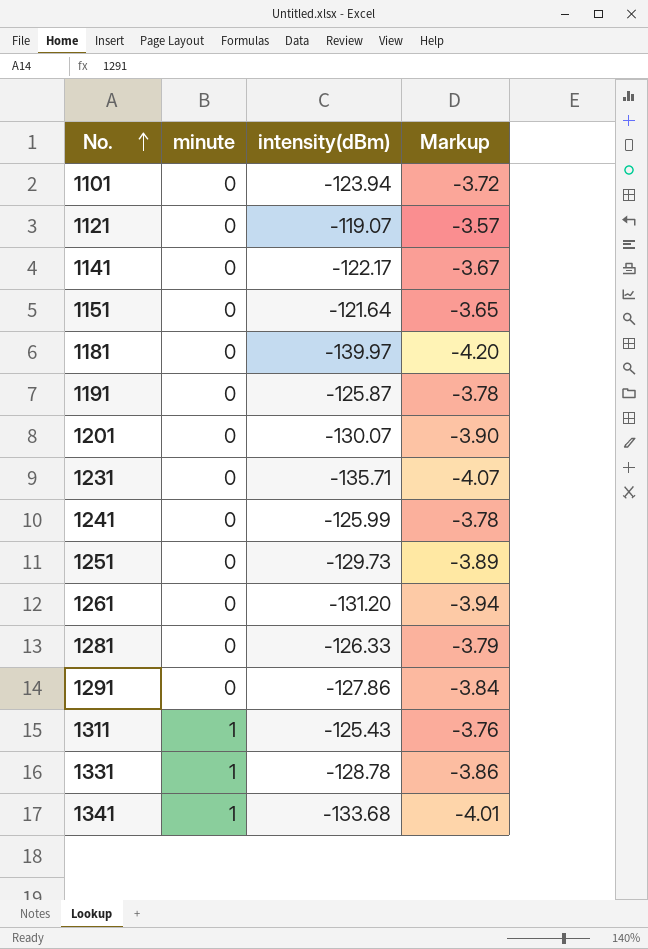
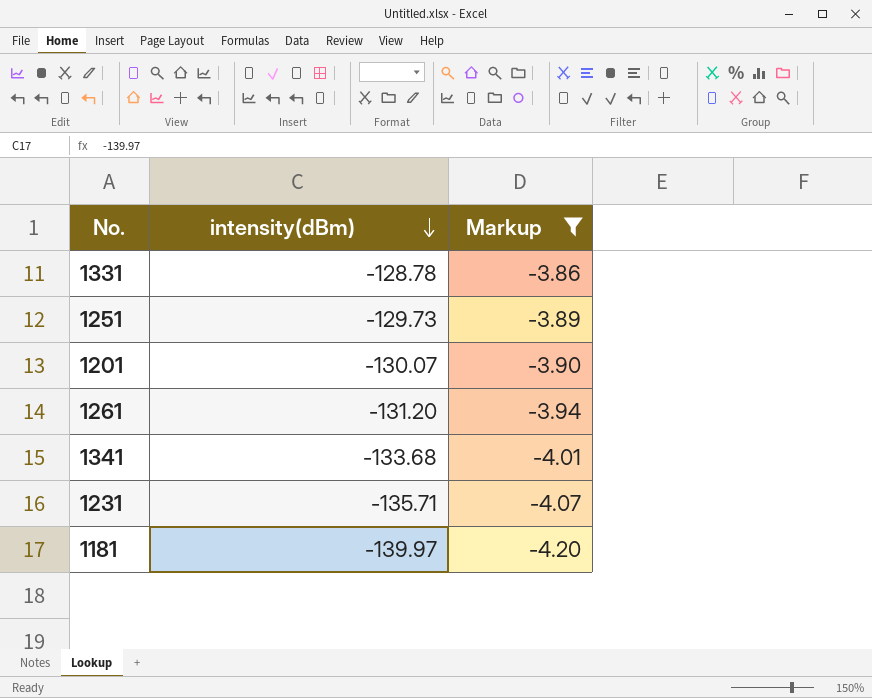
filter: none -> Markup <= -3.86
row order: No. ascending -> intensity(dBm) descending
column minute | position: 2 -> none

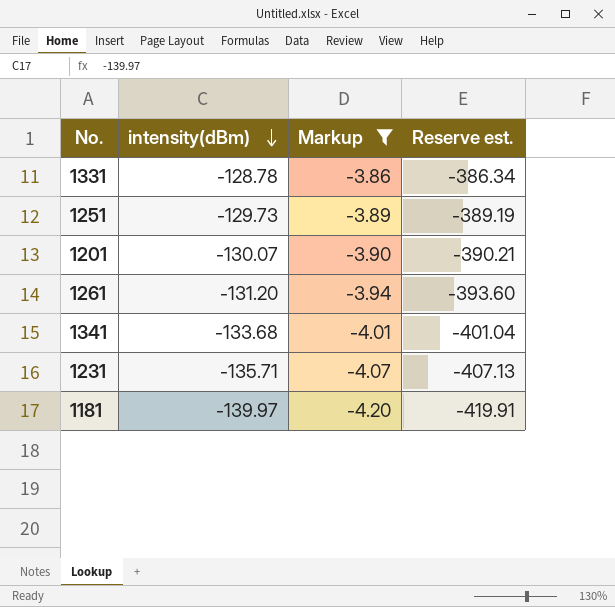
column Reserve est. | formula: none -> [intensity(dBm)] * 3

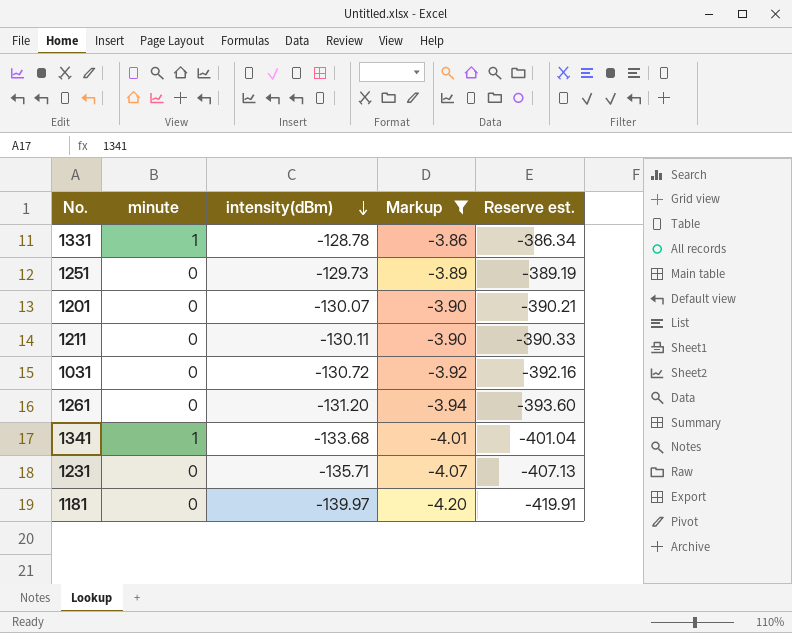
column minute | position: none -> 2
row 1211: none -> 0 | -130.11 | -3.90 | -390.33
row 1031: none -> 0 | -130.72 | -3.92 | -392.16

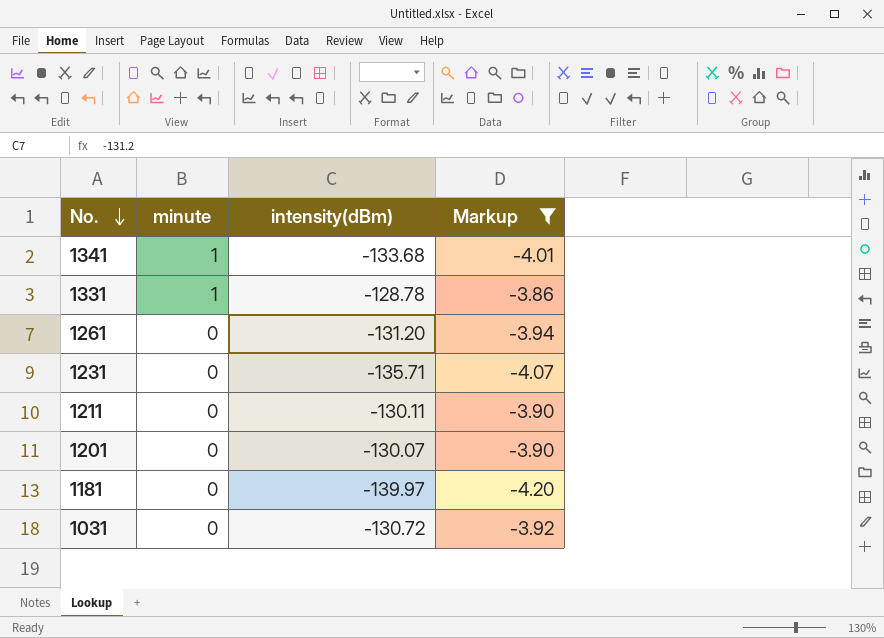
row order: intensity(dBm) descending -> No. descending
column Reserve est. | formula: [intensity(dBm)] * 3 -> none
row 1251: 0 | -129.73 | -3.89 | -389.19 -> none

